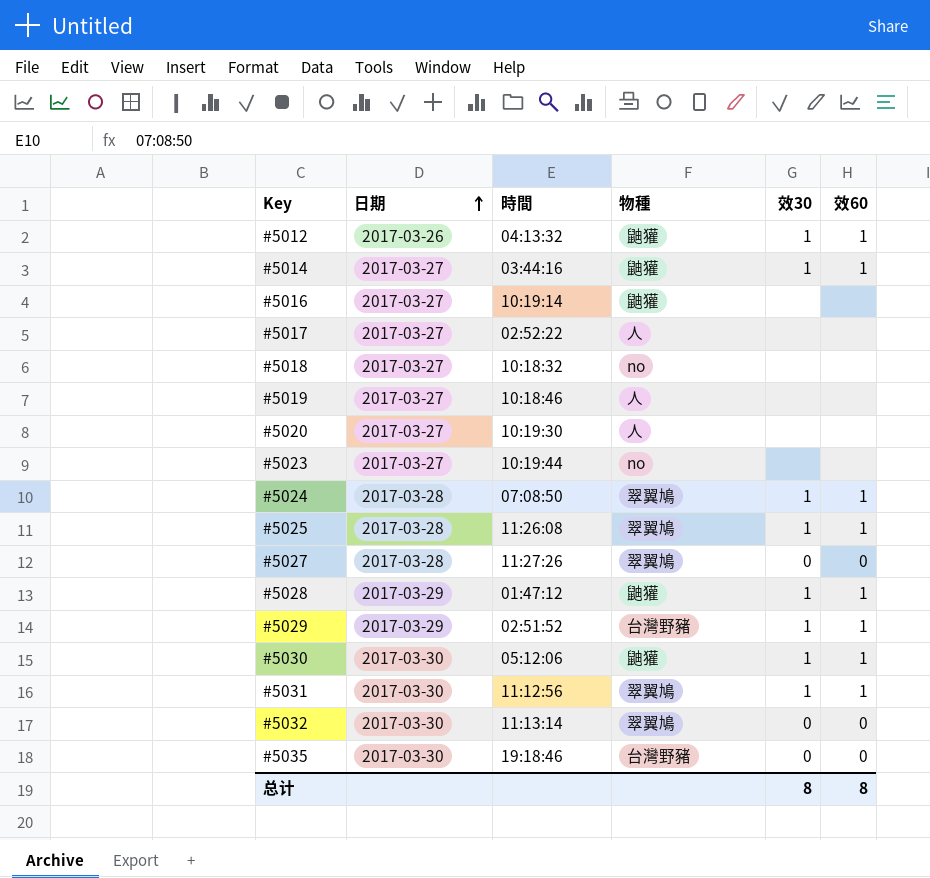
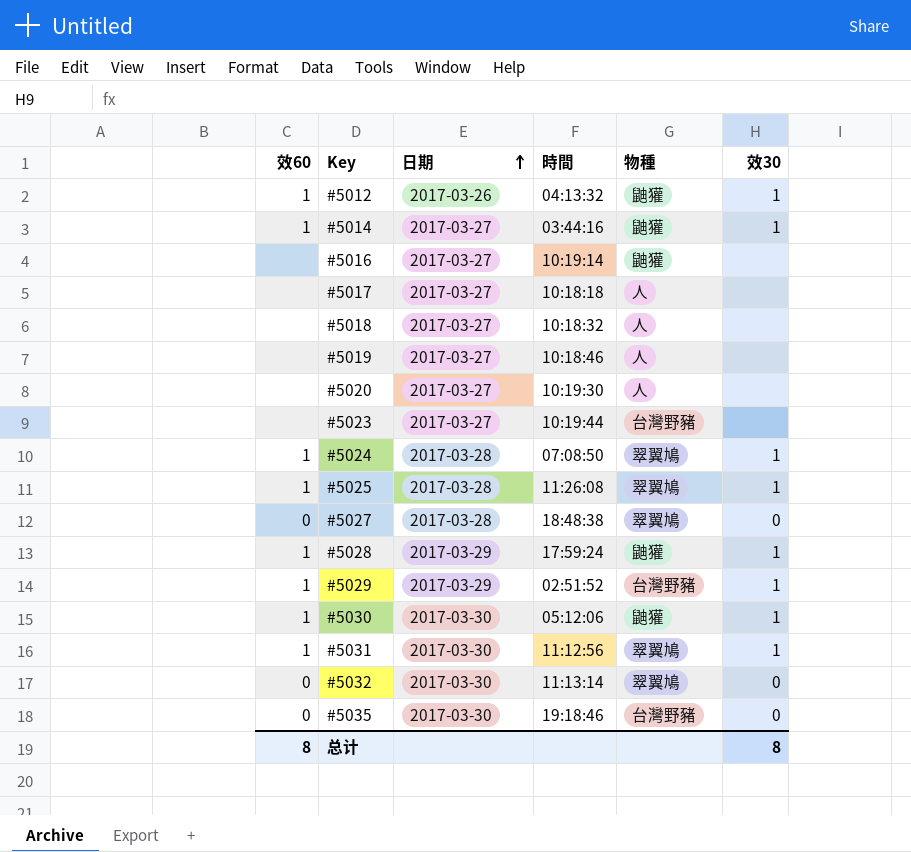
column 效60 | position: 6 -> 1
#5017 | 時間: 02:52:22 -> 10:18:18
#5018 | 物種: no -> 人
#5023 | 物種: no -> 台灣野豬
#5027 | 時間: 11:27:26 -> 18:48:38
#5028 | 時間: 01:47:12 -> 17:59:24

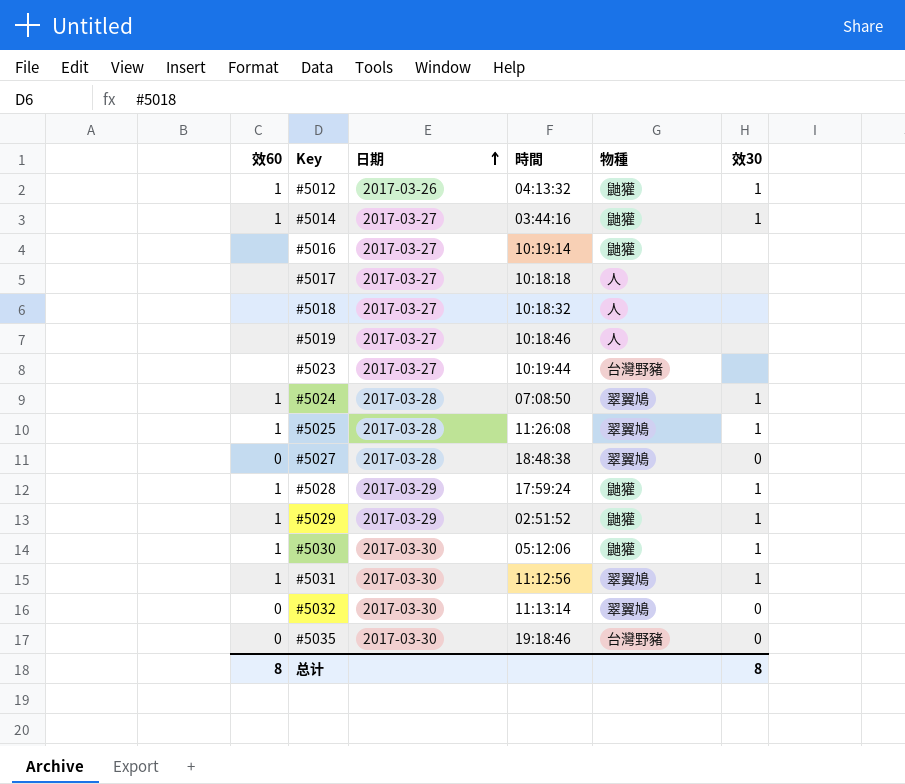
row #5020: none | 2017-03-27 | 10:19:30 | 人 | none -> none
#5029 | 物種: 台灣野豬 -> 鼬獾

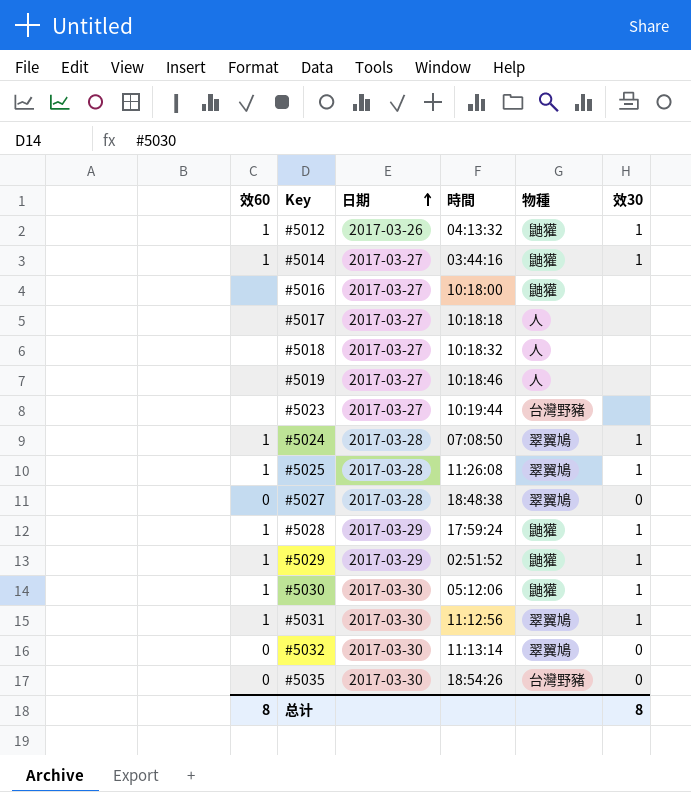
#5016 | 時間: 10:19:14 -> 10:18:00
#5035 | 時間: 19:18:46 -> 18:54:26

